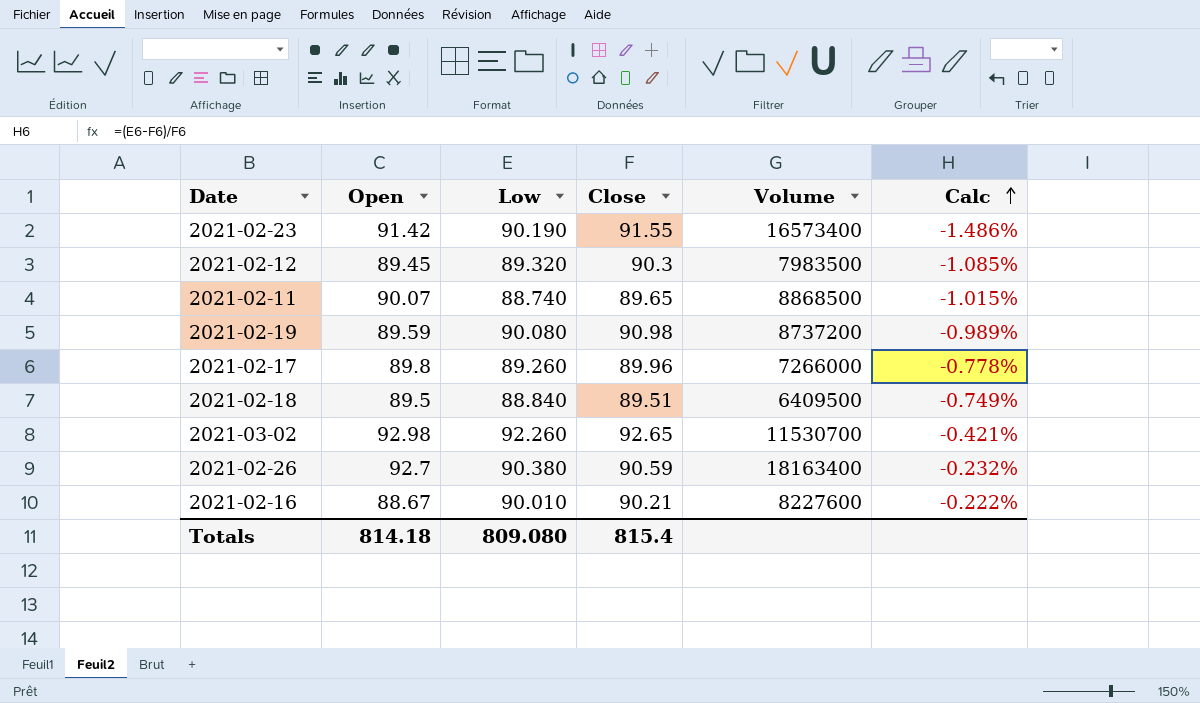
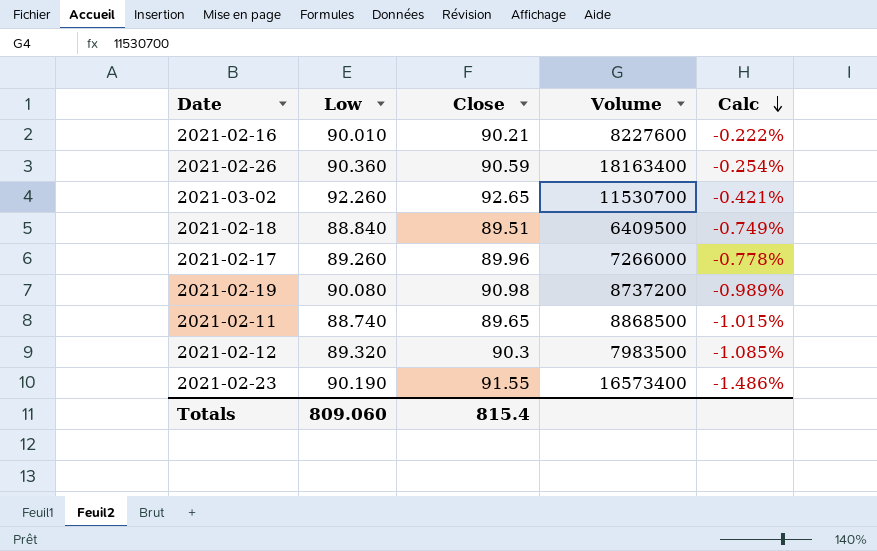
row order: Calc ascending -> Calc descending
column Open | position: 2 -> none
2021-02-26 | Low: 90.380 -> 90.360
2021-02-26 | Calc: -0.232% -> -0.254%
Totals | Low: 809.080 -> 809.060

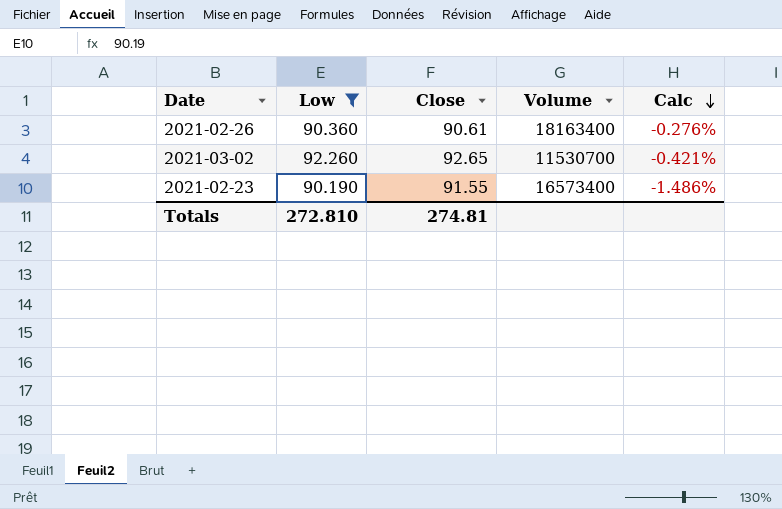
filter: none -> Low >= 90.190
2021-02-26 | Close: 90.59 -> 90.61
2021-02-26 | Calc: -0.254% -> -0.276%
Totals | Low: 809.060 -> 272.810
Totals | Close: 815.4 -> 274.81

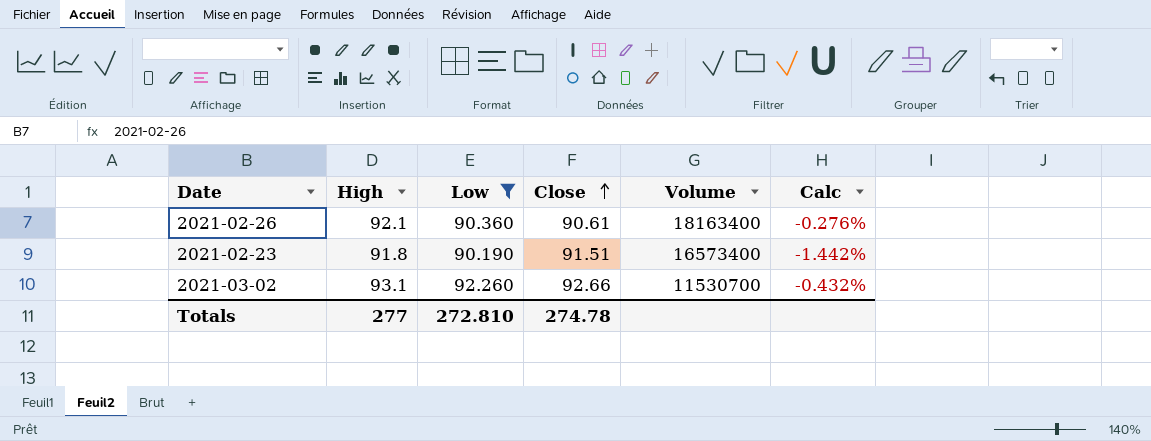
row order: Calc descending -> Close ascending
column High | position: none -> 2
2021-02-23 | Close: 91.55 -> 91.51
2021-02-23 | Calc: -1.486% -> -1.442%
2021-03-02 | Close: 92.65 -> 92.66
2021-03-02 | Calc: -0.421% -> -0.432%
Totals | Close: 274.81 -> 274.78

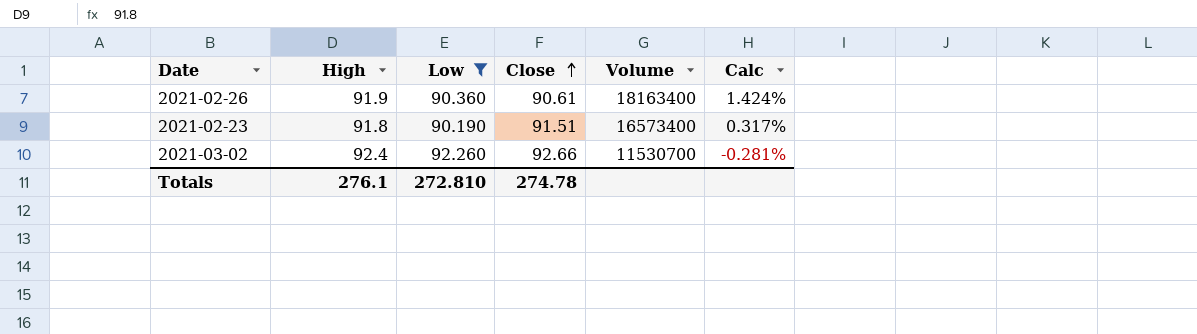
column Calc | formula: ([Low] - [Close]) / [Close] -> ([High] - [Close]) / [Close]
2021-02-26 | High: 92.1 -> 91.9
2021-03-02 | High: 93.1 -> 92.4
Totals | High: 277 -> 276.1

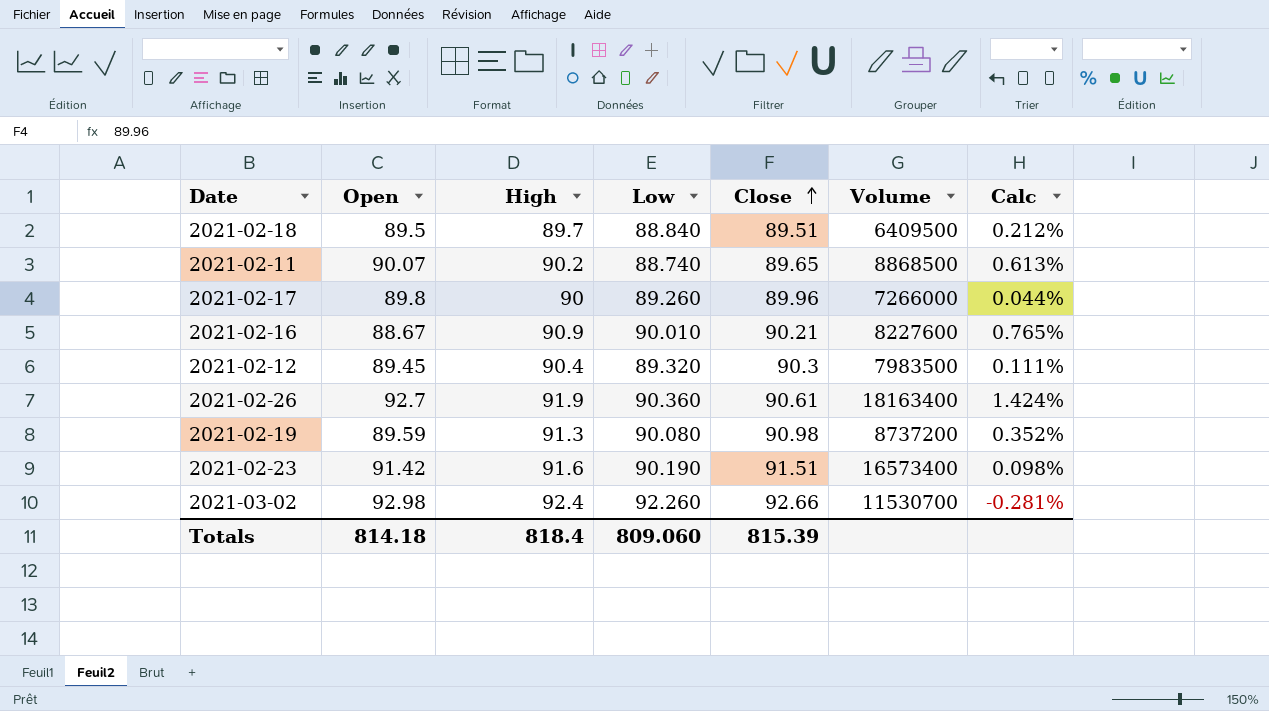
filter: Low >= 90.190 -> none
column Open | position: none -> 2
2021-02-23 | High: 91.8 -> 91.6
2021-02-23 | Calc: 0.317% -> 0.098%
Totals | High: 276.1 -> 818.4
Totals | Low: 272.810 -> 809.060
Totals | Close: 274.78 -> 815.39

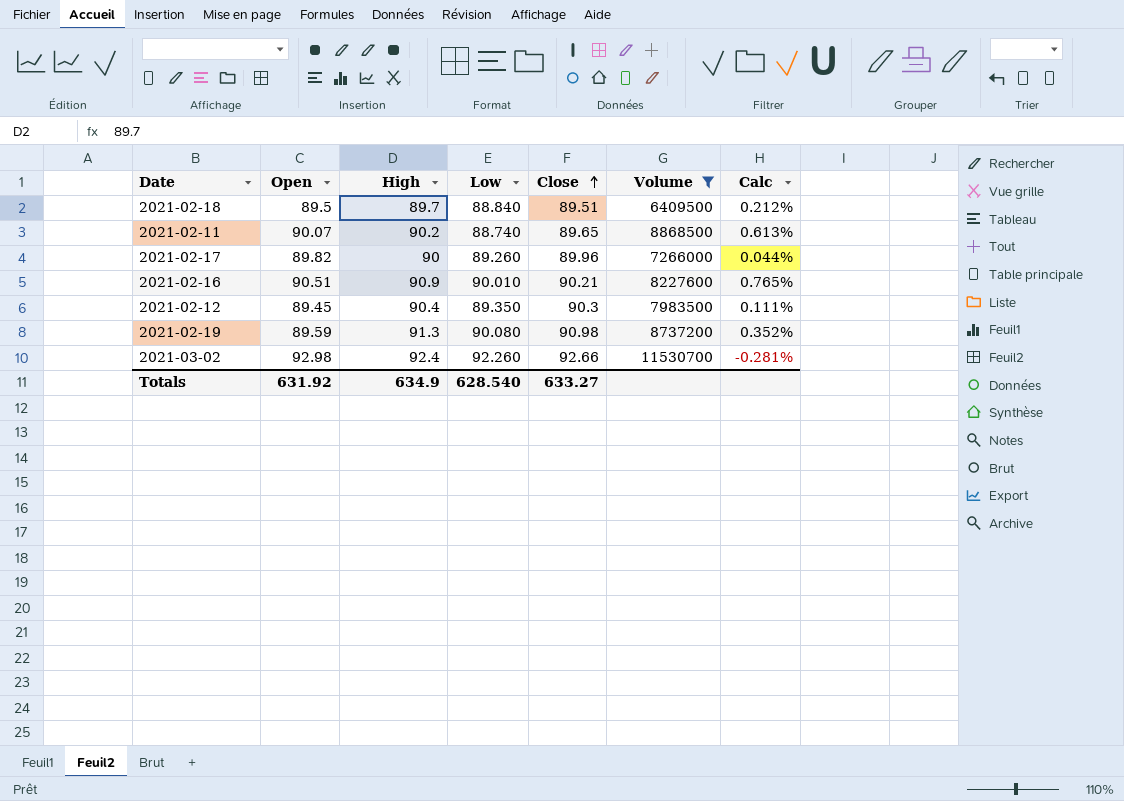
filter: none -> Volume <= 11530700
2021-02-17 | Open: 89.8 -> 89.82
2021-02-16 | Open: 88.67 -> 90.51
2021-02-12 | Low: 89.320 -> 89.350
Totals | Open: 814.18 -> 631.92
Totals | High: 818.4 -> 634.9
Totals | Low: 809.060 -> 628.540
Totals | Close: 815.39 -> 633.27

